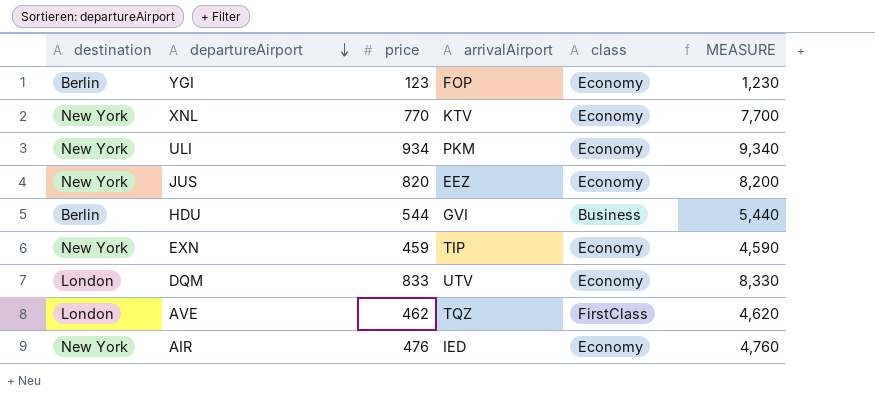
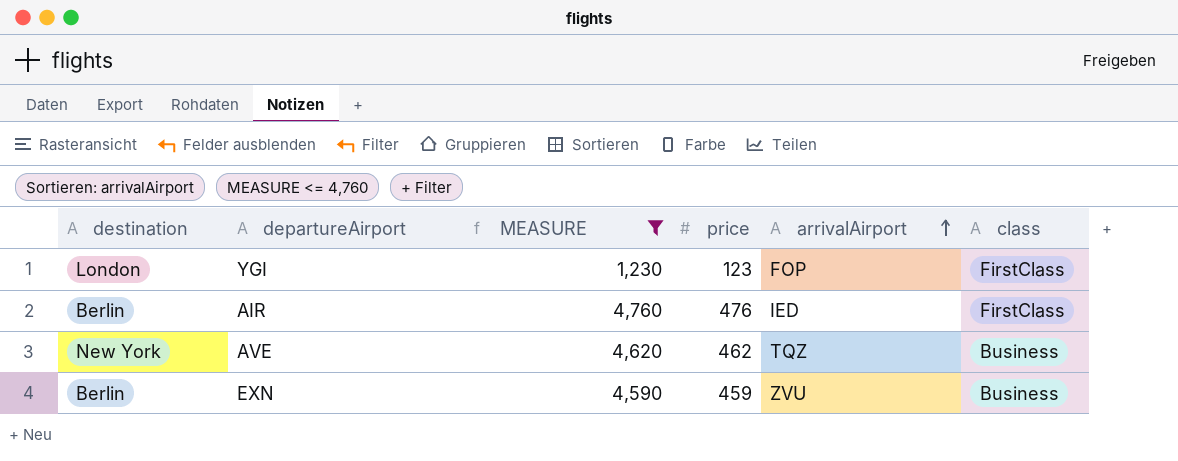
filter: none -> MEASURE <= 4,760
row order: departureAirport descending -> arrivalAirport ascending
column MEASURE | position: 6 -> 3
YGI | destination: Berlin -> London
YGI | class: Economy -> FirstClass
AIR | destination: New York -> Berlin
AIR | class: Economy -> FirstClass
AVE | destination: London -> New York
AVE | class: FirstClass -> Business
EXN | destination: New York -> Berlin
EXN | arrivalAirport: TIP -> ZVU
EXN | class: Economy -> Business

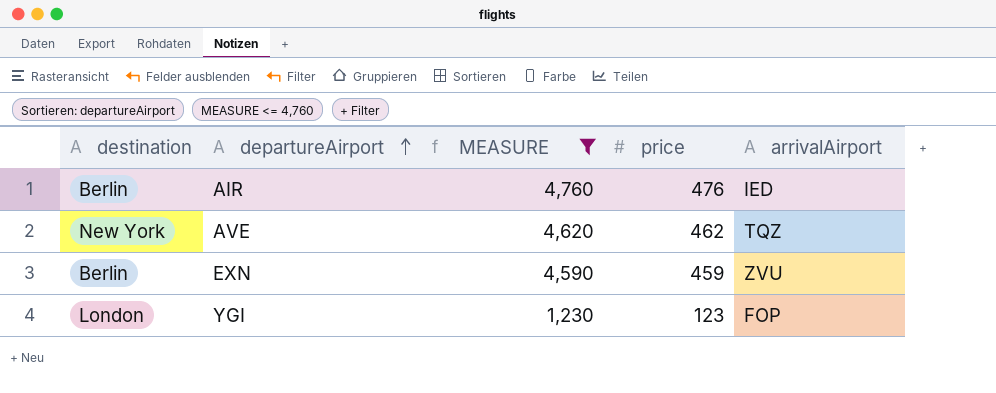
row order: arrivalAirport ascending -> departureAirport ascending
column class | position: 6 -> none

